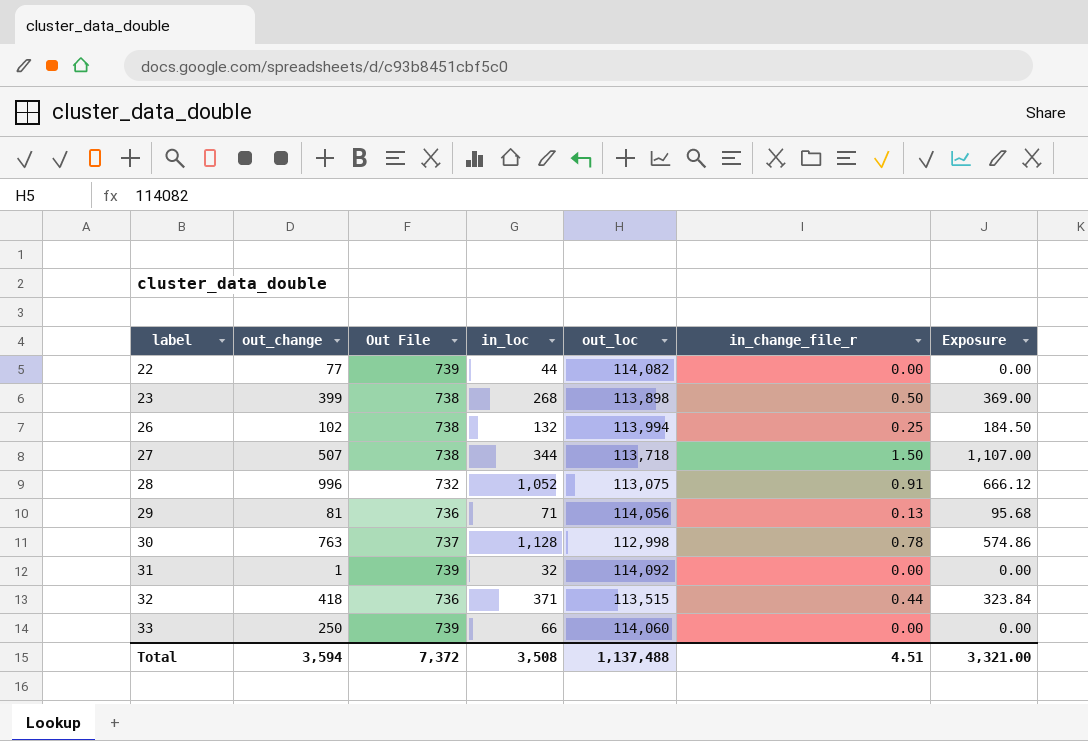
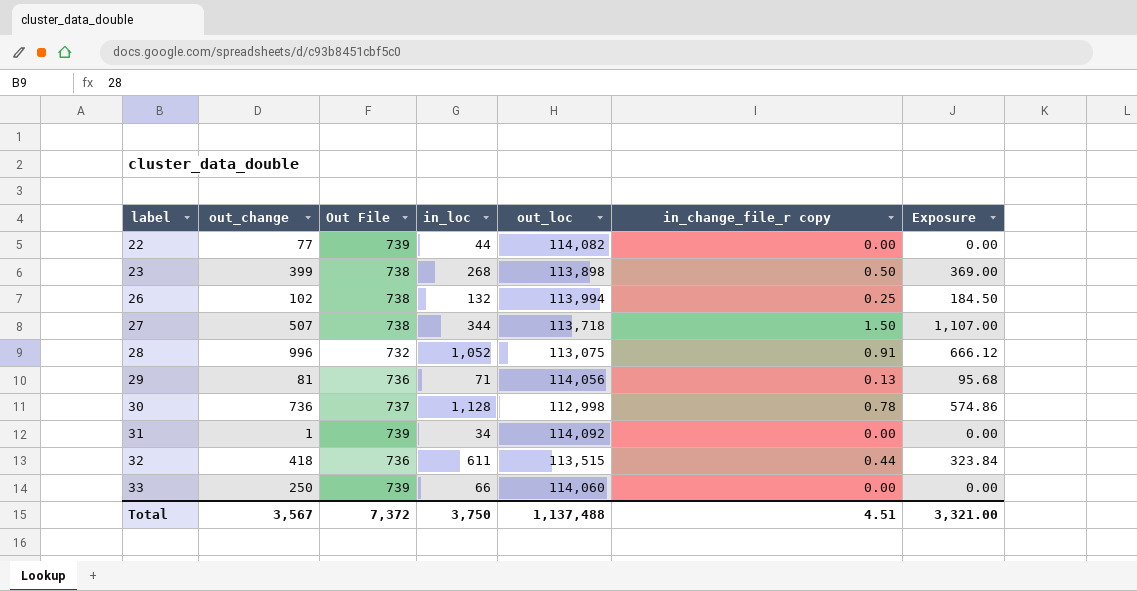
column name: in_change_file_r -> in_change_file_r copy
30 | out_change: 763 -> 736
31 | in_loc: 32 -> 34
32 | in_loc: 371 -> 611
Total | out_change: 3,594 -> 3,567
Total | in_loc: 3,508 -> 3,750

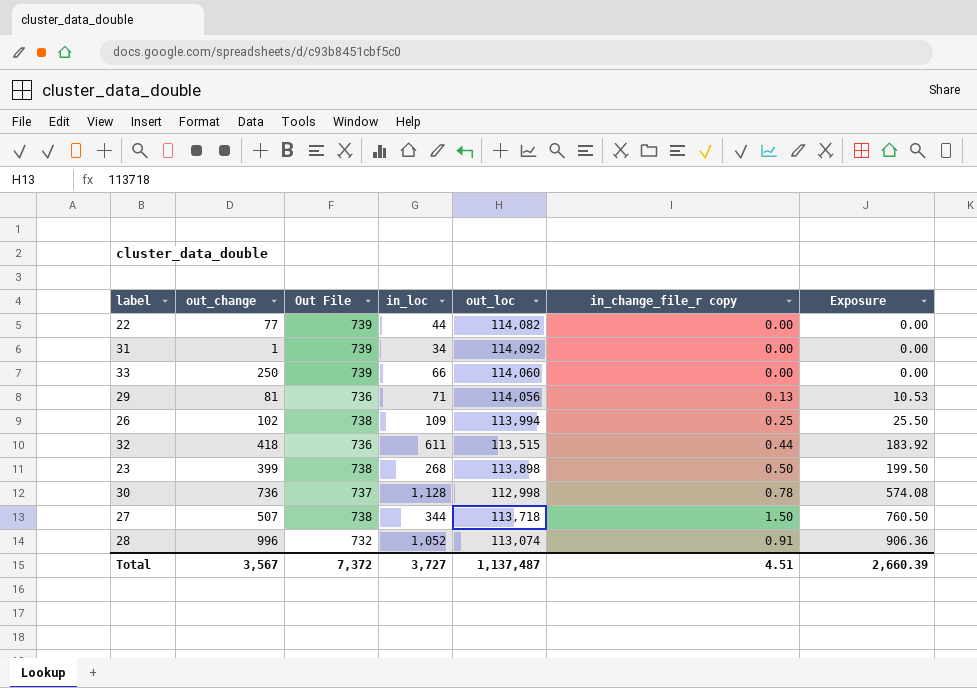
row order: label ascending -> Exposure ascending
column Exposure | formula: [Out File] * [in_change_file_r copy] -> [out_change] * [in_change_file_r copy]
26 | in_loc: 132 -> 109
28 | out_loc: 113,075 -> 113,074
Total | in_loc: 3,750 -> 3,727
Total | out_loc: 1,137,488 -> 1,137,487
Total | Exposure: 3,321.00 -> 2,660.39

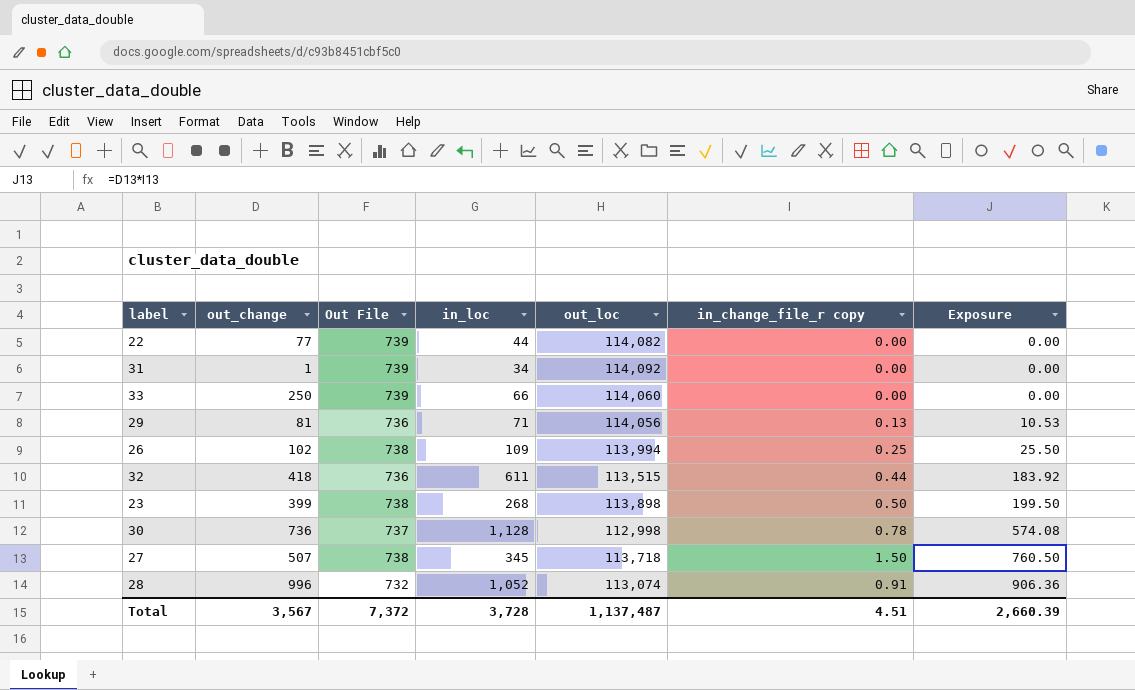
27 | in_loc: 344 -> 345
Total | in_loc: 3,727 -> 3,728

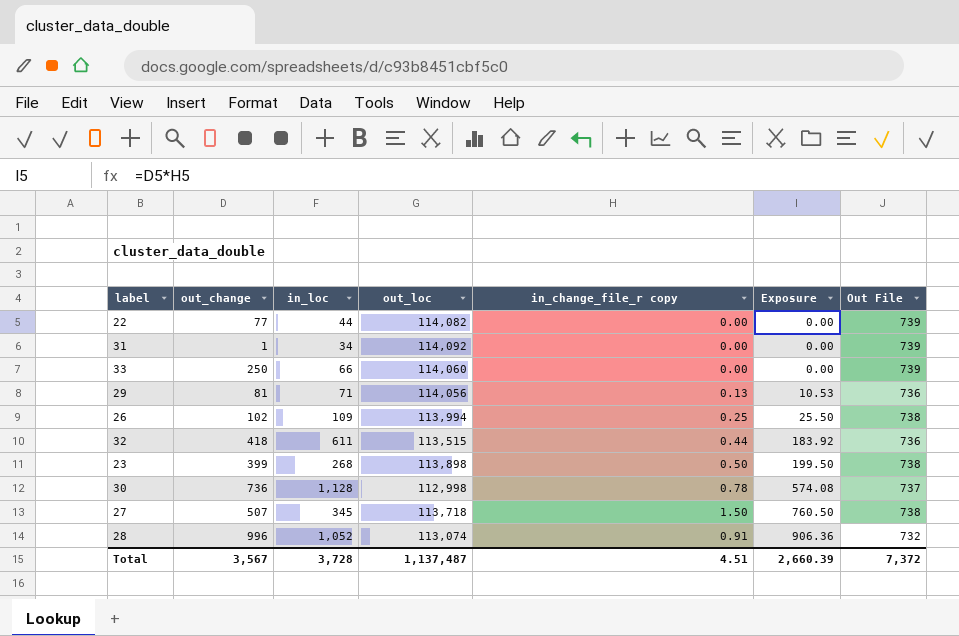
column Out File | position: 3 -> 7

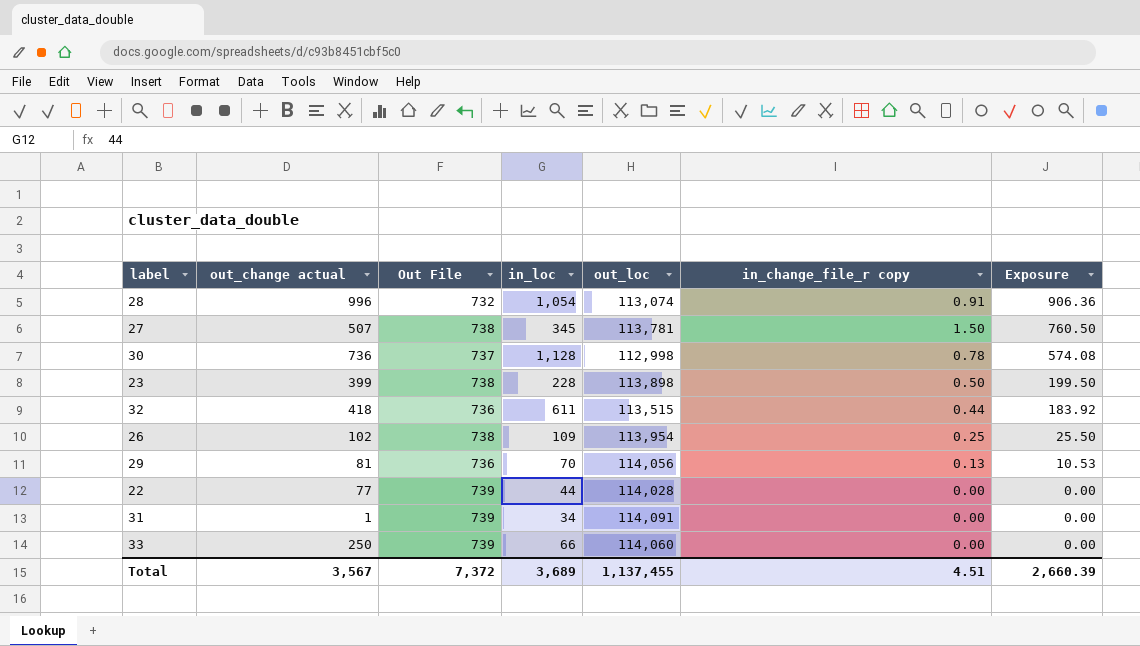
row order: Exposure ascending -> Exposure descending
column name: out_change -> out_change actual
column Out File | position: 7 -> 3
28 | in_loc: 1,052 -> 1,054
27 | out_loc: 113,718 -> 113,781
23 | in_loc: 268 -> 228
26 | out_loc: 113,994 -> 113,954
29 | in_loc: 71 -> 70
22 | out_loc: 114,082 -> 114,028
31 | out_loc: 114,092 -> 114,091
Total | in_loc: 3,728 -> 3,689
Total | out_loc: 1,137,487 -> 1,137,455

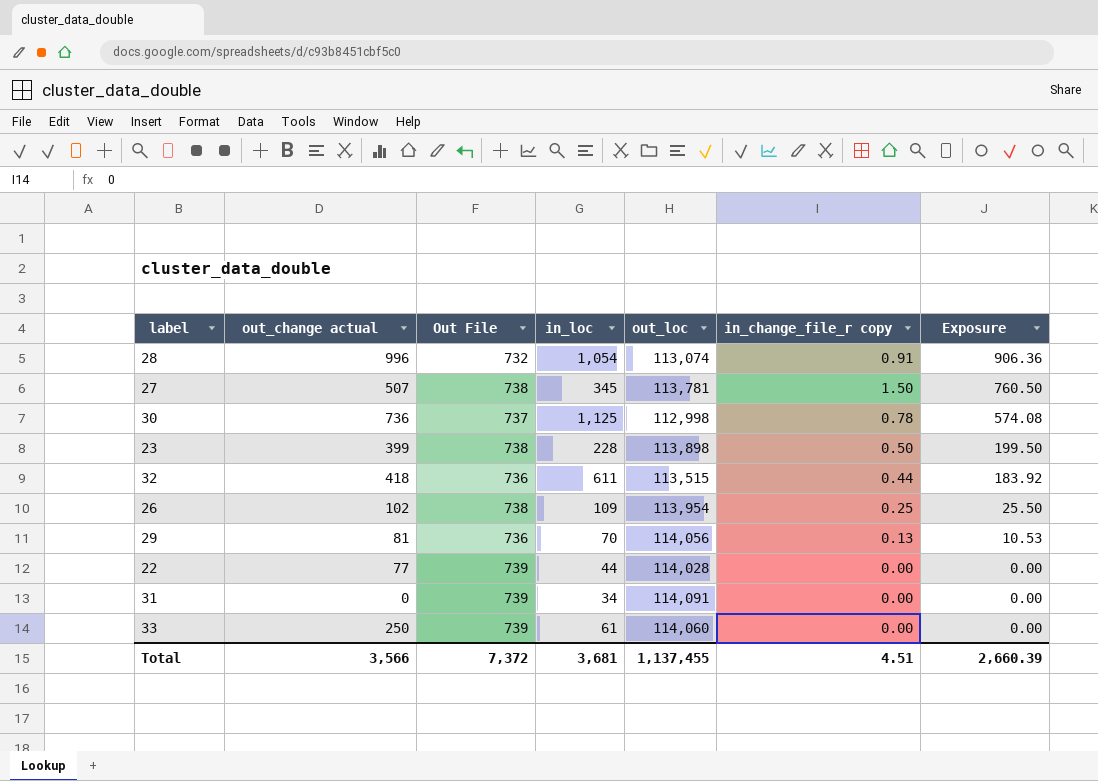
30 | in_loc: 1,128 -> 1,125
31 | out_change actual: 1 -> 0
33 | in_loc: 66 -> 61
Total | out_change actual: 3,567 -> 3,566
Total | in_loc: 3,689 -> 3,681

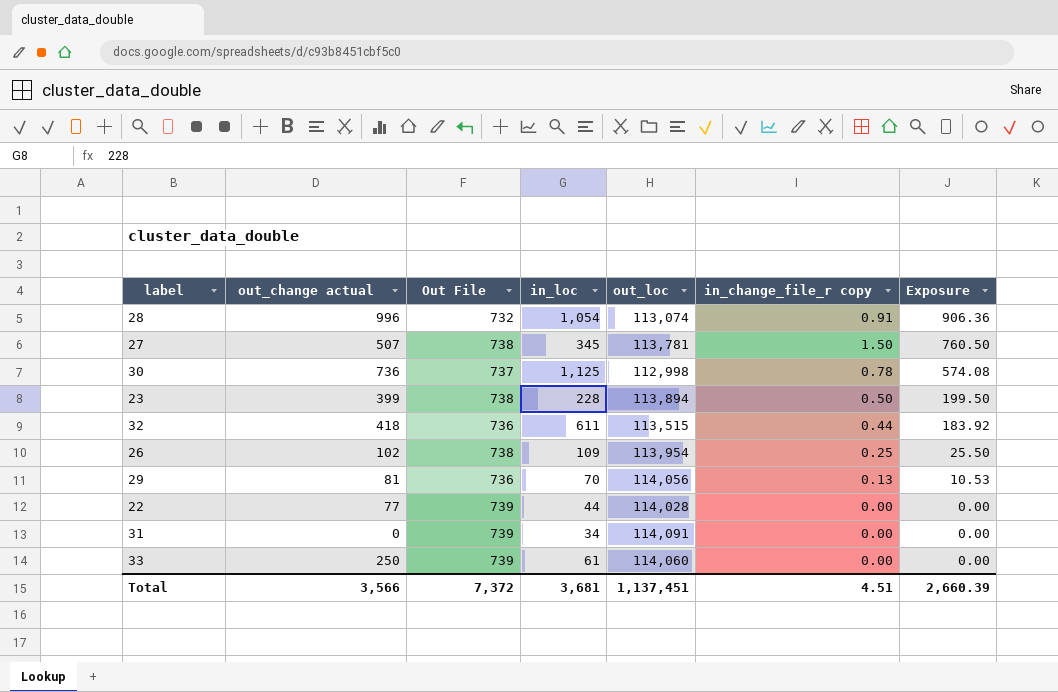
23 | out_loc: 113,898 -> 113,894
Total | out_loc: 1,137,455 -> 1,137,451

